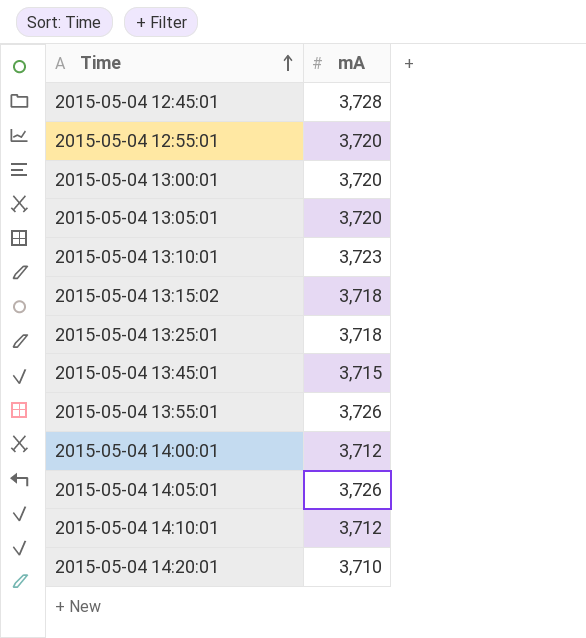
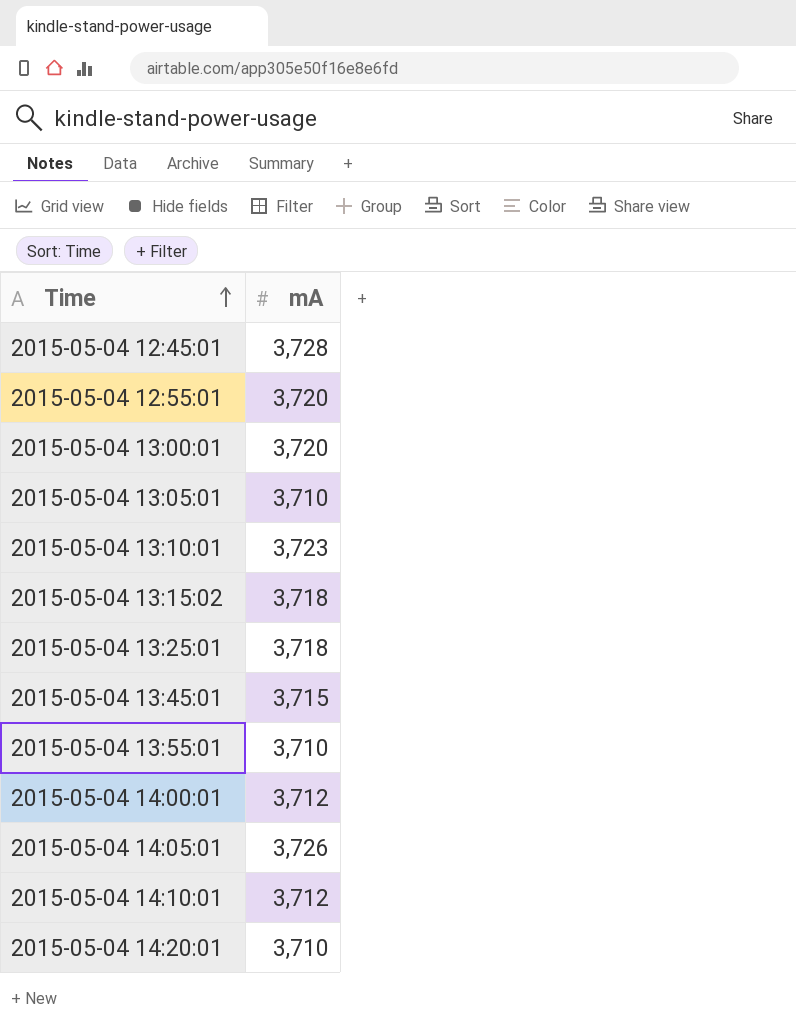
2015-05-04 13:05:01 | mA: 3,720 -> 3,710
2015-05-04 13:55:01 | mA: 3,726 -> 3,710

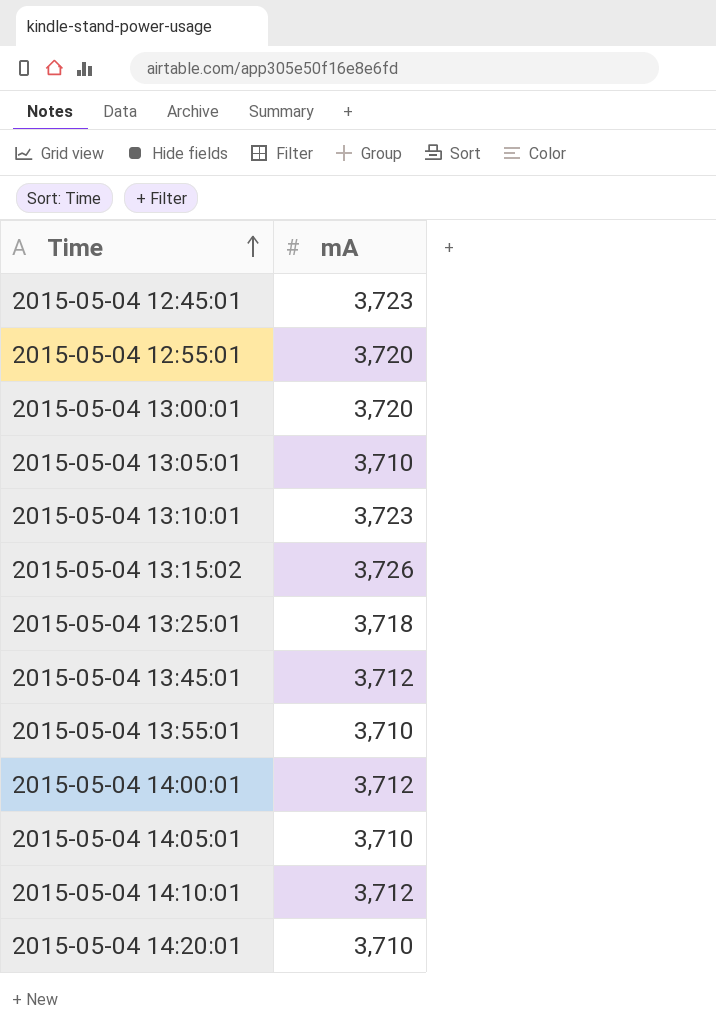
2015-05-04 12:45:01 | mA: 3,728 -> 3,723
2015-05-04 13:15:02 | mA: 3,718 -> 3,726
2015-05-04 13:45:01 | mA: 3,715 -> 3,712
2015-05-04 14:05:01 | mA: 3,726 -> 3,710

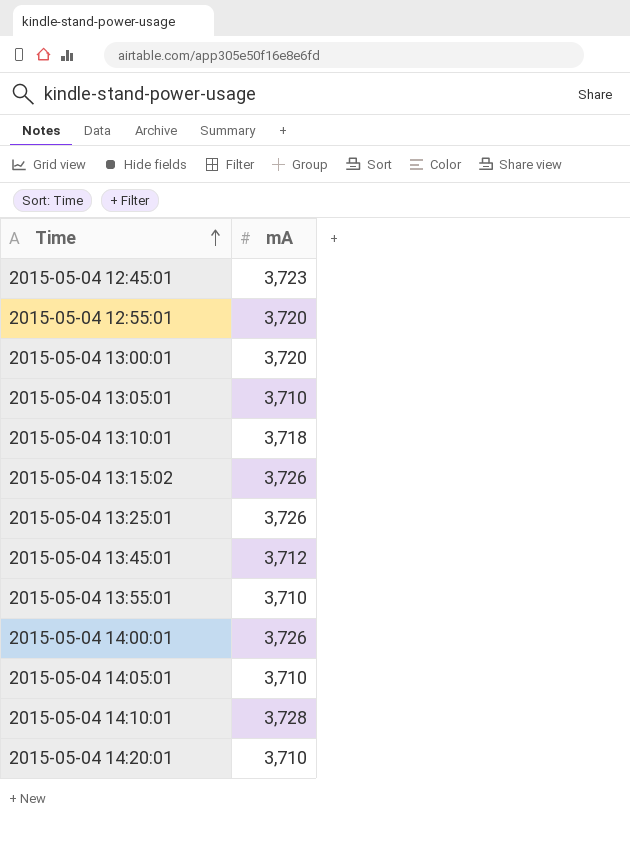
2015-05-04 13:10:01 | mA: 3,723 -> 3,718
2015-05-04 13:25:01 | mA: 3,718 -> 3,726
2015-05-04 14:00:01 | mA: 3,712 -> 3,726
2015-05-04 14:10:01 | mA: 3,712 -> 3,728

